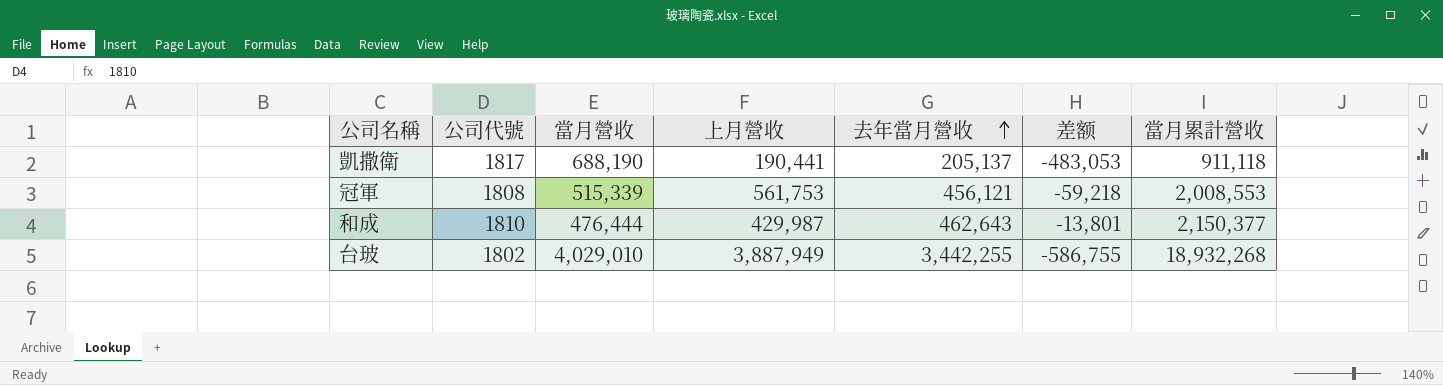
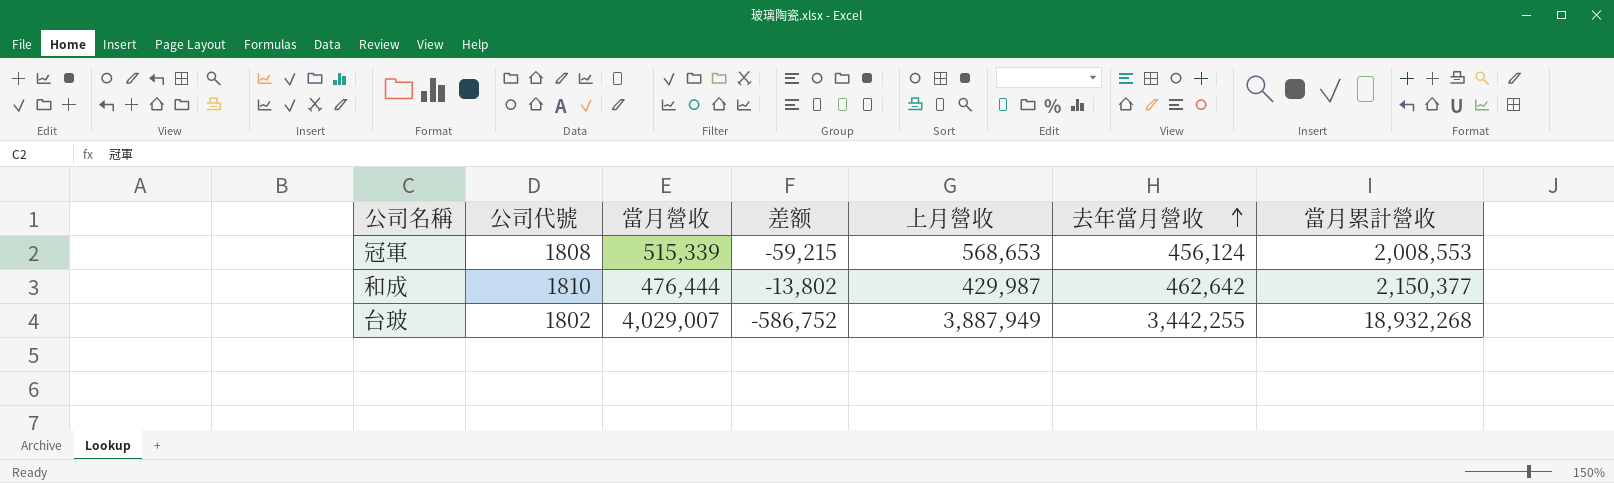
column 差额 | position: 6 -> 4
row 凱撒衛: 1817 | 688,190 | 190,441 | 205,137 | -483,053 | 911,118 -> none
冠軍 | 差额: -59,218 -> -59,215
冠軍 | 上月營收: 561,753 -> 568,653
冠軍 | 去年當月營收: 456,121 -> 456,124
和成 | 差额: -13,801 -> -13,802
和成 | 去年當月營收: 462,643 -> 462,642
台玻 | 當月營收: 4,029,010 -> 4,029,007
台玻 | 差额: -586,755 -> -586,752

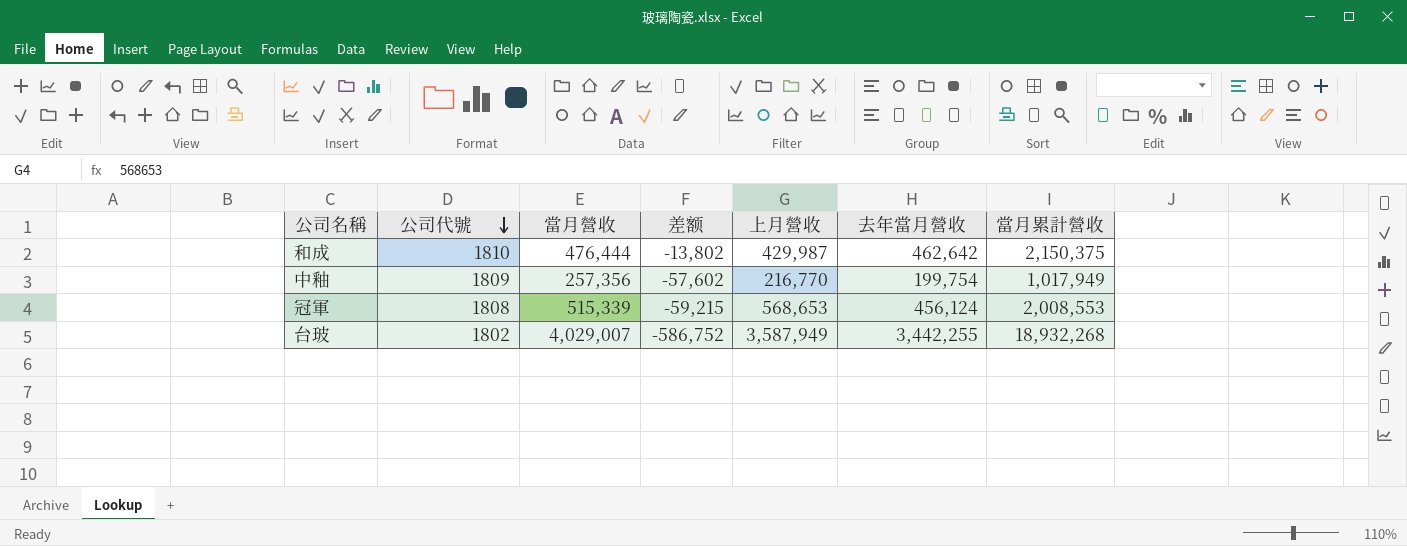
row order: 去年當月營收 ascending -> 公司代號 descending
和成 | 當月累計營收: 2,150,377 -> 2,150,375
row 中釉: none -> 1809 | 257,356 | -57,602 | 216,770 | 199,754 | 1,017,949
台玻 | 上月營收: 3,887,949 -> 3,587,949

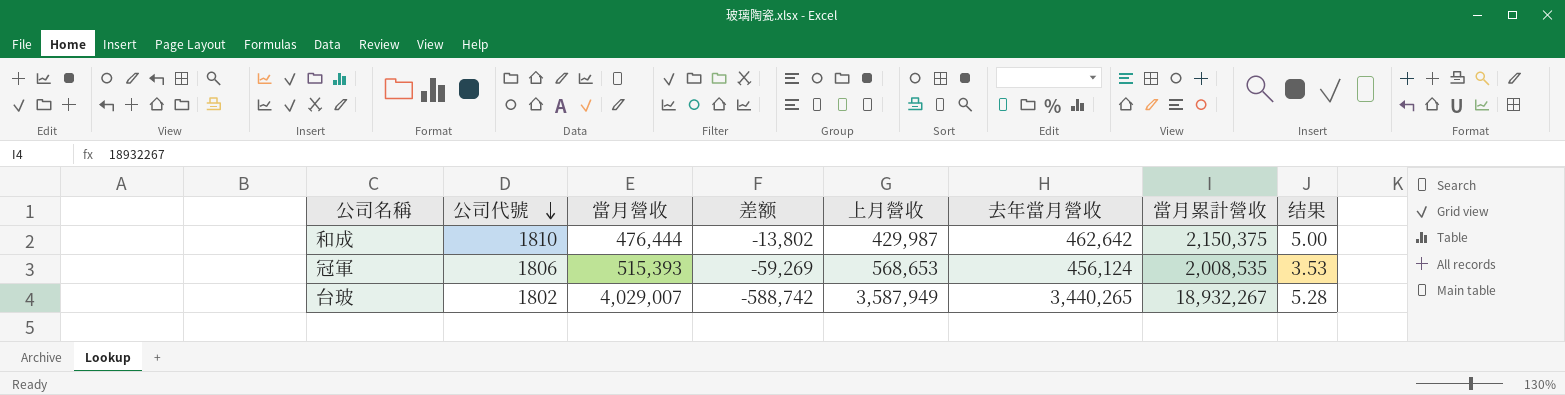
column 结果 | formula: none -> [當月累計營收] / [上月營收]
row 中釉: 1809 | 257,356 | -57,602 | 216,770 | 199,754 | 1,017,949 -> none
冠軍 | 公司代號: 1808 -> 1806
冠軍 | 當月營收: 515,339 -> 515,393
冠軍 | 差额: -59,215 -> -59,269
冠軍 | 當月累計營收: 2,008,553 -> 2,008,535
台玻 | 差额: -586,752 -> -588,742
台玻 | 去年當月營收: 3,442,255 -> 3,440,265
台玻 | 當月累計營收: 18,932,268 -> 18,932,267

